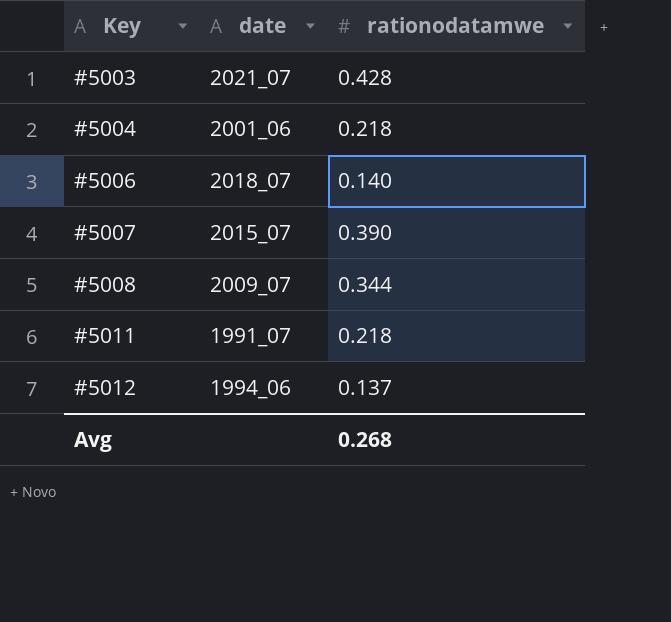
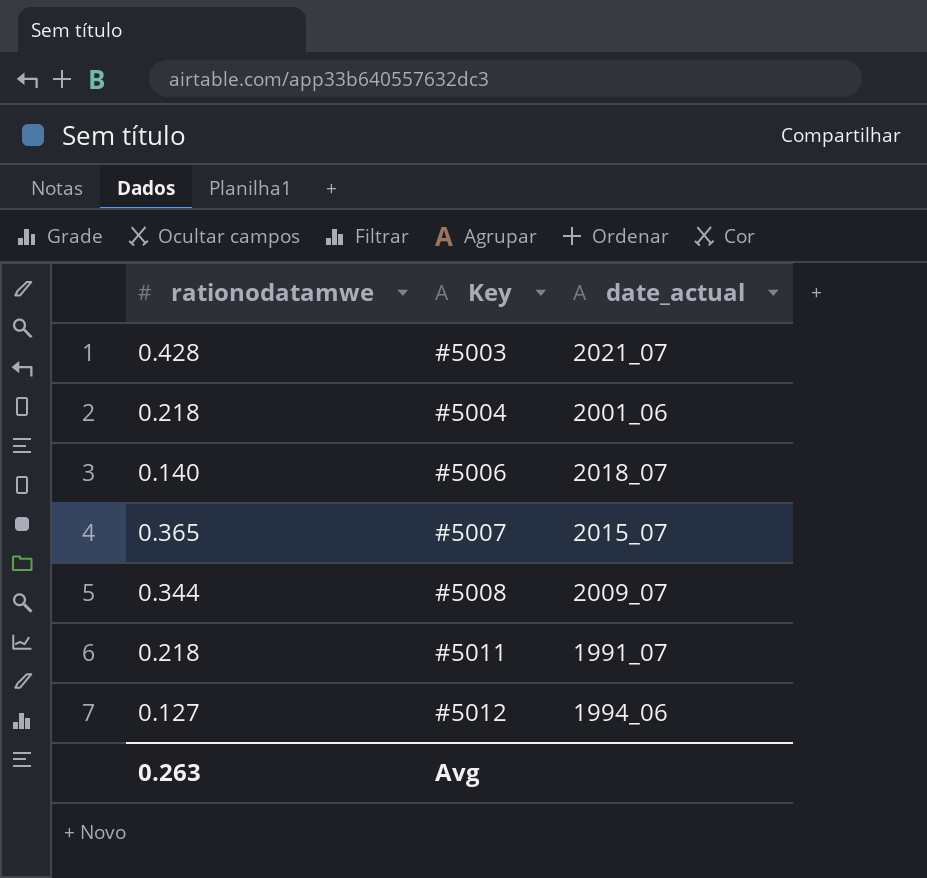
column rationodatamwe | position: 3 -> 1
column name: date -> date_actual
#5007 | rationodatamwe: 0.390 -> 0.365
#5012 | rationodatamwe: 0.137 -> 0.127
Avg | rationodatamwe: 0.268 -> 0.263

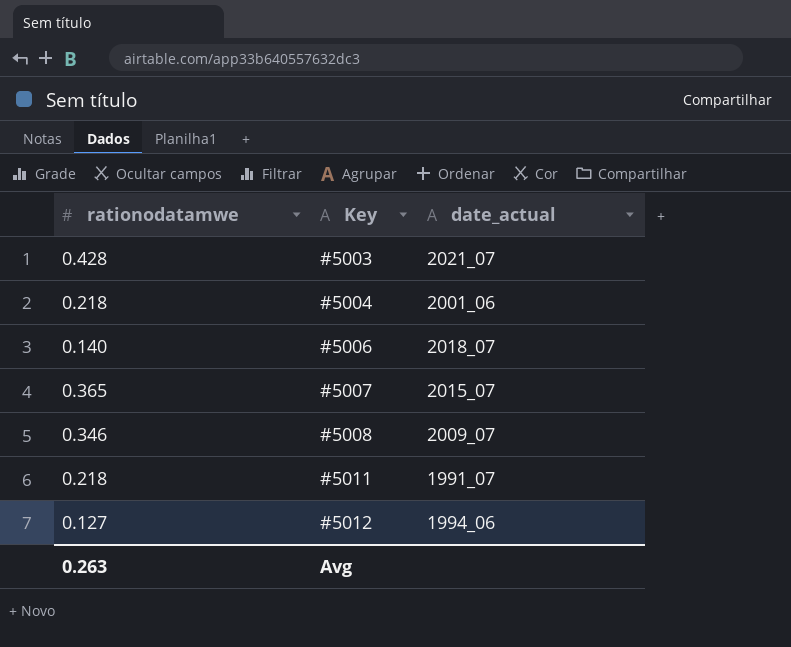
#5008 | rationodatamwe: 0.344 -> 0.346

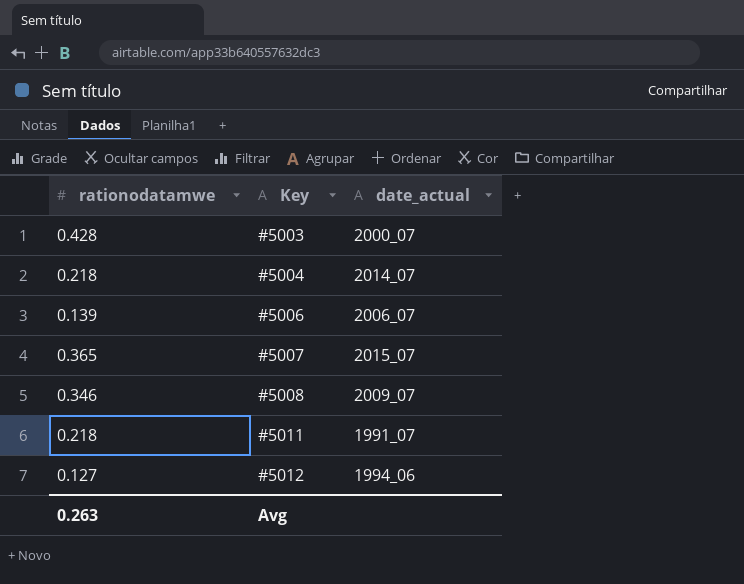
#5003 | date_actual: 2021_07 -> 2000_07
#5004 | date_actual: 2001_06 -> 2014_07
#5006 | rationodatamwe: 0.140 -> 0.139
#5006 | date_actual: 2018_07 -> 2006_07

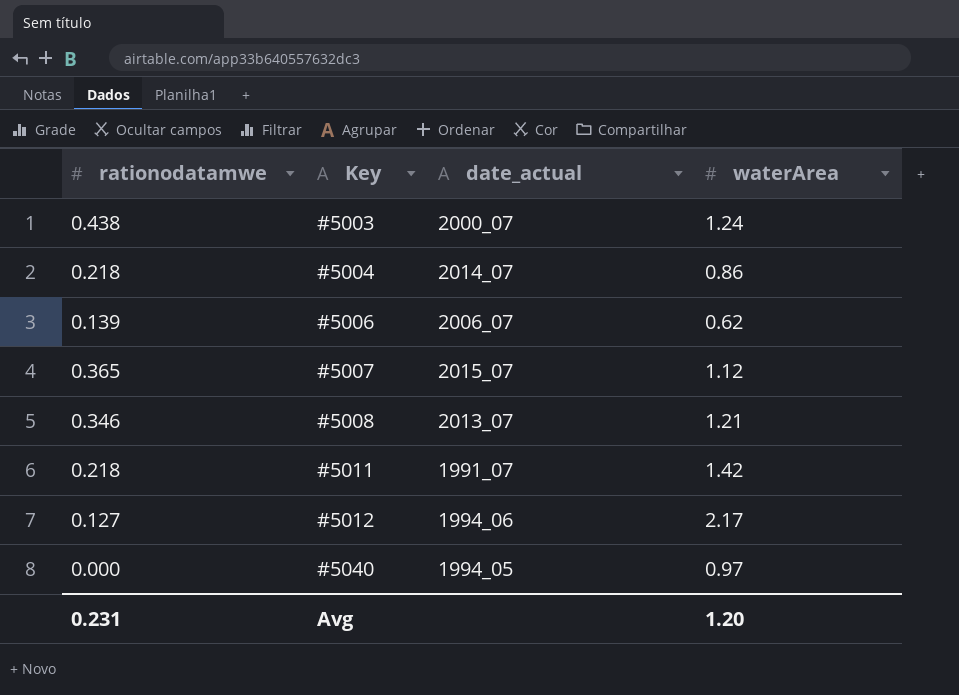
column waterArea | position: none -> 4
#5003 | rationodatamwe: 0.428 -> 0.438
#5008 | date_actual: 2009_07 -> 2013_07
row #5040: none -> 0.000 | 1994_05 | 0.97
Avg | rationodatamwe: 0.263 -> 0.231

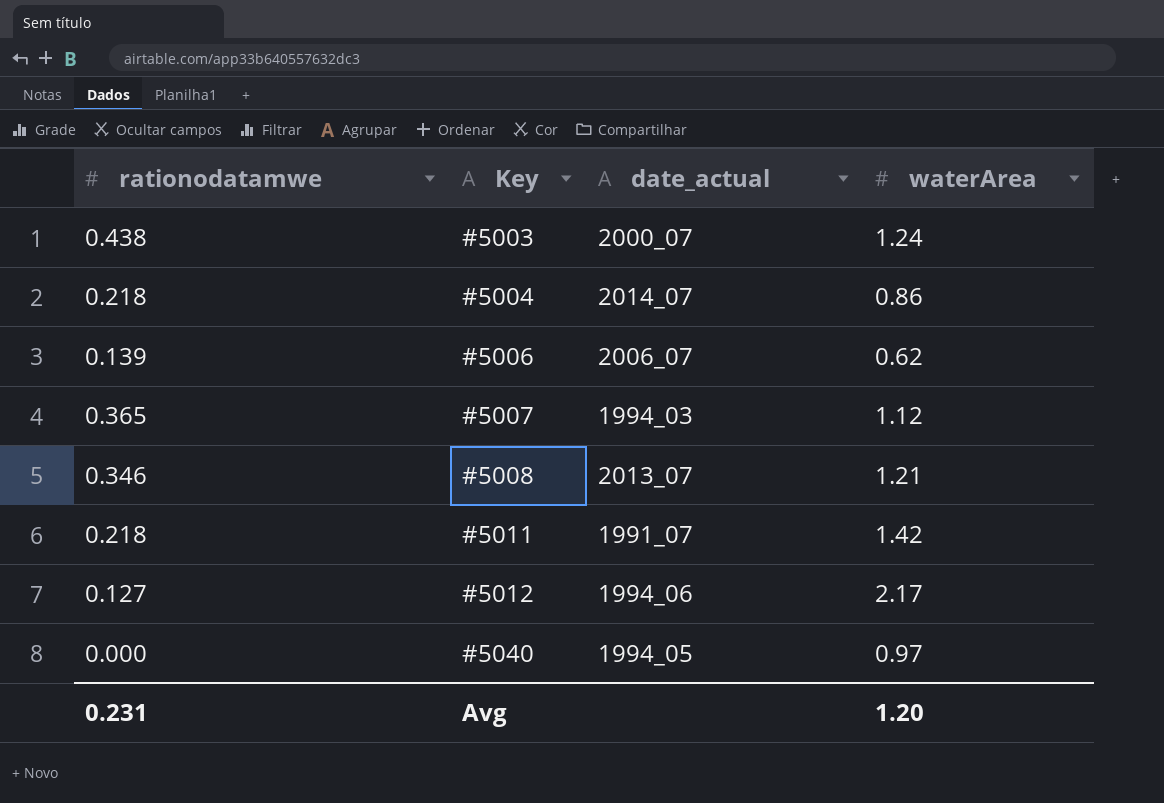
#5007 | date_actual: 2015_07 -> 1994_03

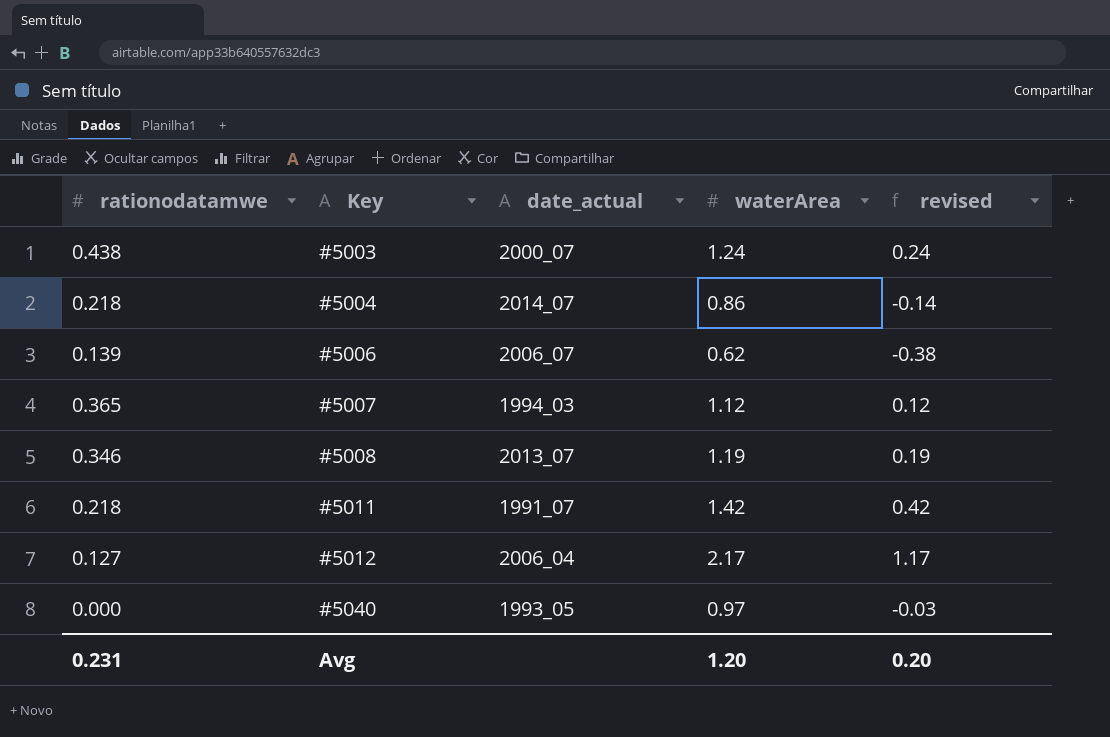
column revised | formula: none -> [waterArea] - 1
#5008 | waterArea: 1.21 -> 1.19
#5012 | date_actual: 1994_06 -> 2006_04
#5040 | date_actual: 1994_05 -> 1993_05

